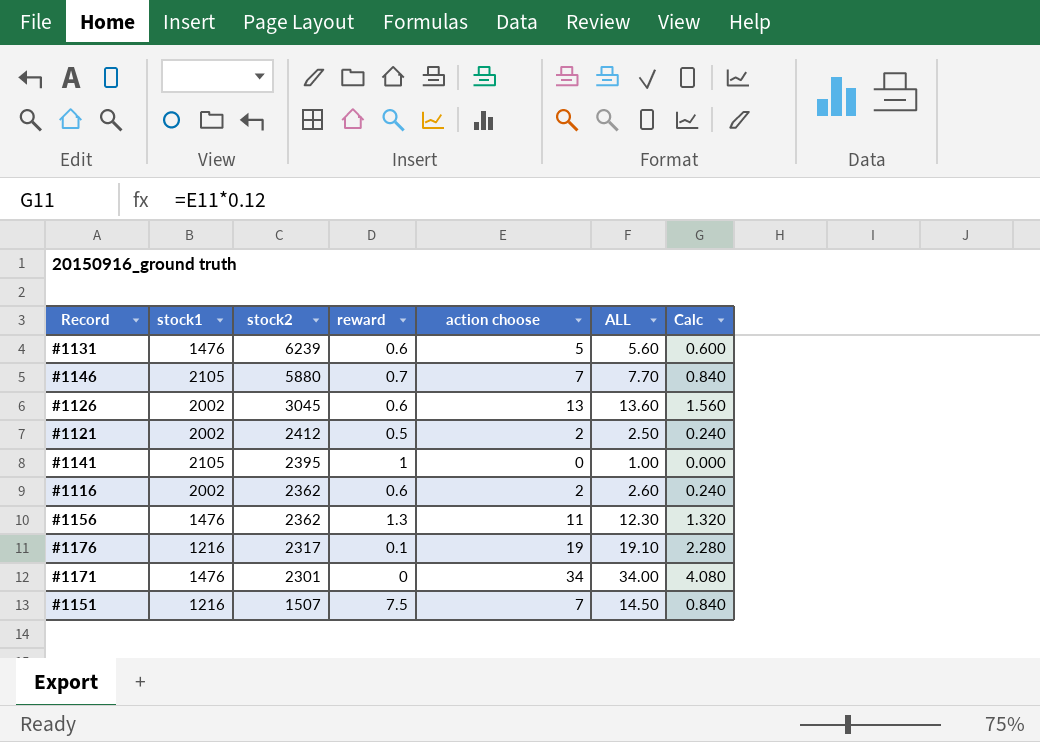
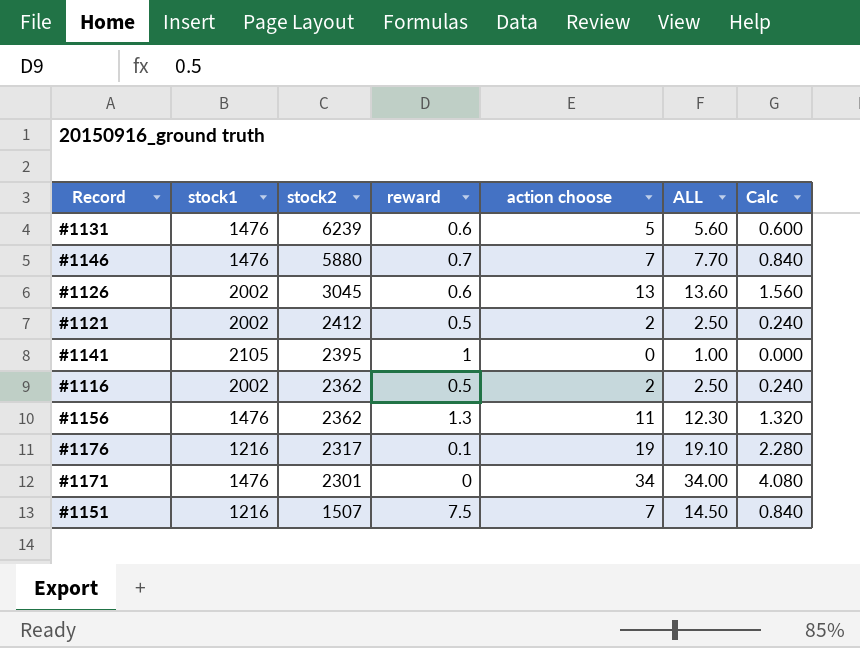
#1146 | stock1: 2105 -> 1476
#1116 | reward: 0.6 -> 0.5
#1116 | ALL: 2.60 -> 2.50

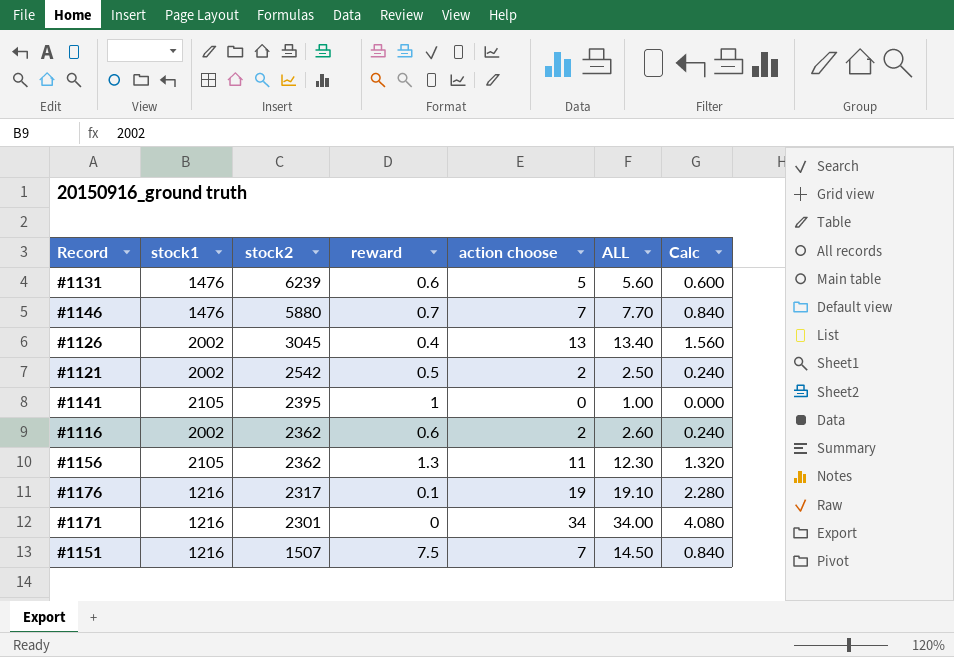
#1126 | reward: 0.6 -> 0.4
#1126 | ALL: 13.60 -> 13.40
#1121 | stock2: 2412 -> 2542
#1116 | reward: 0.5 -> 0.6
#1116 | ALL: 2.50 -> 2.60
#1156 | stock1: 1476 -> 2105
#1171 | stock1: 1476 -> 1216

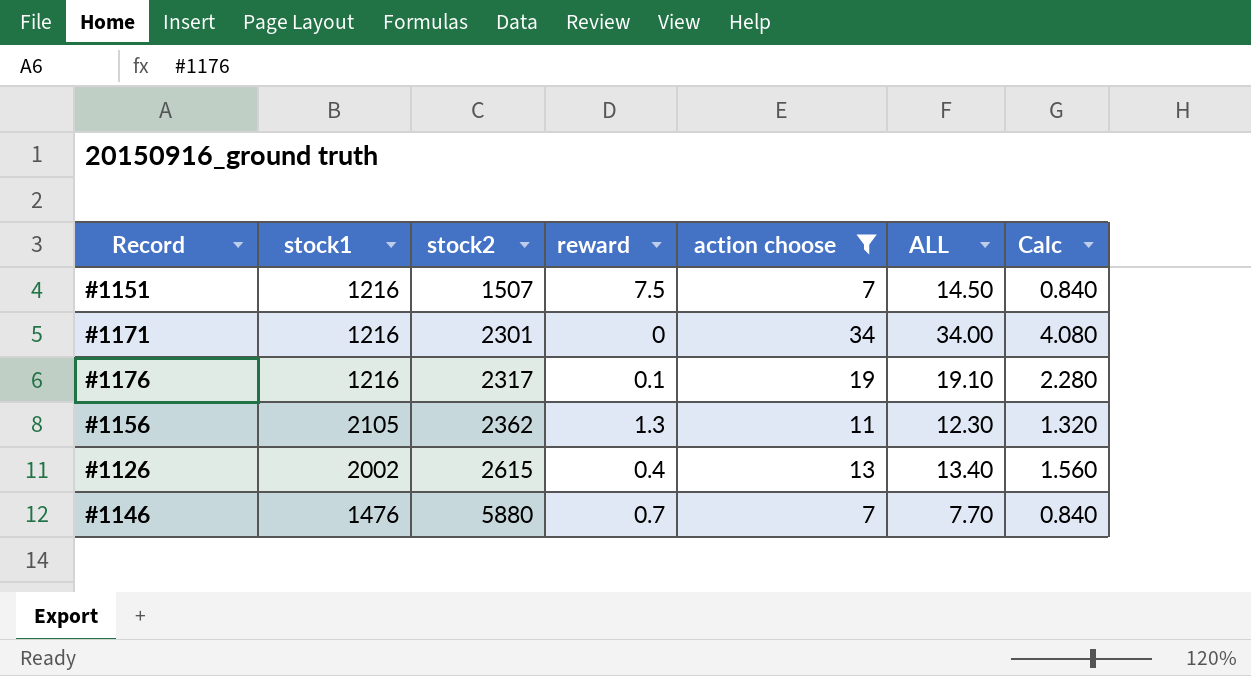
filter: none -> action choose >= 7
row order: stock2 descending -> stock2 ascending
#1126 | stock2: 3045 -> 2615

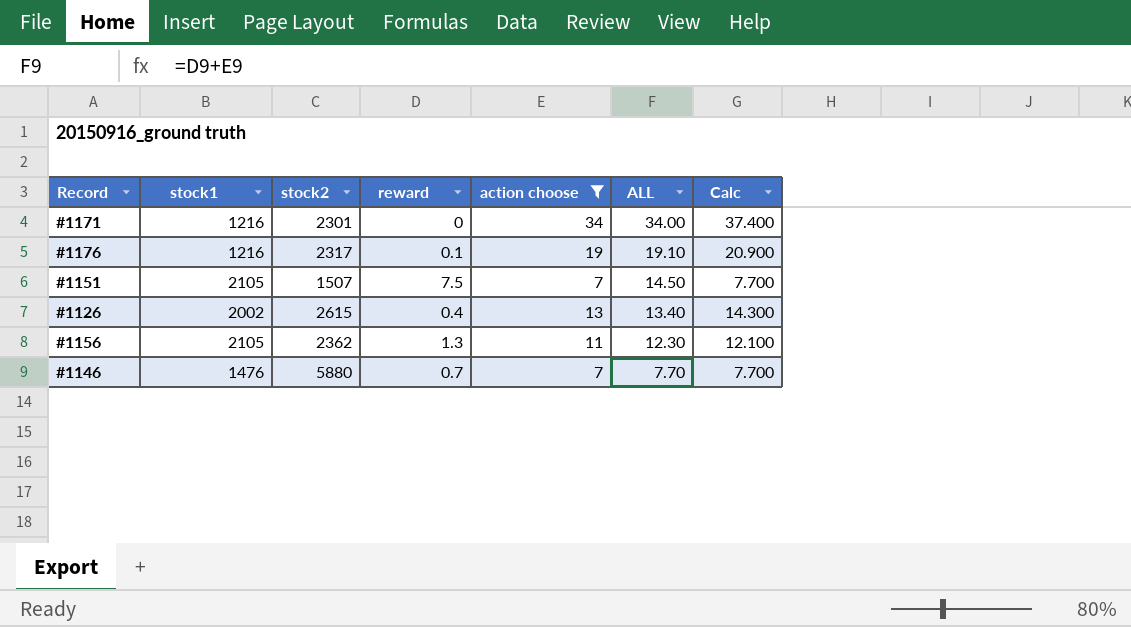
row order: stock2 ascending -> ALL descending
column Calc | formula: [action choose] * 0.12 -> [action choose] * 1.1
#1151 | stock1: 1216 -> 2105

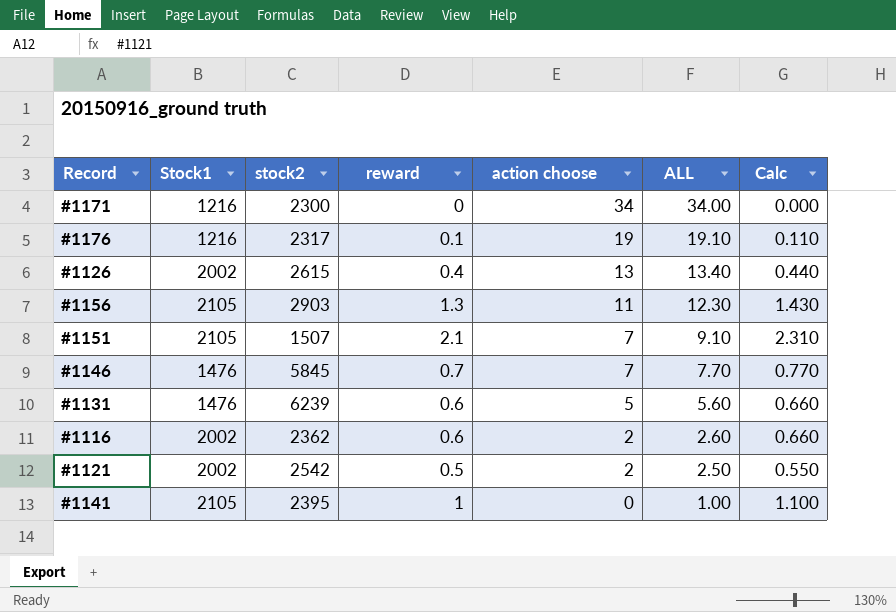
filter: action choose >= 7 -> none
row order: ALL descending -> action choose descending
column name: stock1 -> Stock1
column Calc | formula: [action choose] * 1.1 -> [reward] * 1.1
#1171 | stock2: 2301 -> 2300
#1156 | stock2: 2362 -> 2903
#1151 | reward: 7.5 -> 2.1
#1151 | ALL: 14.50 -> 9.10
#1146 | stock2: 5880 -> 5845

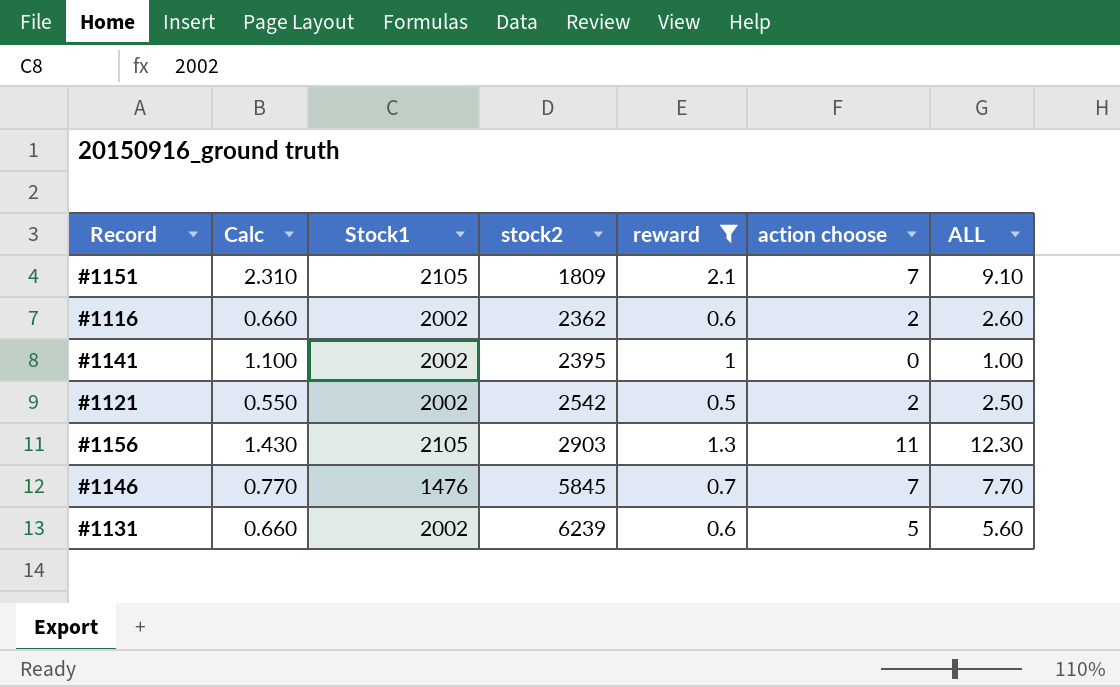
filter: none -> reward >= 0.5
row order: action choose descending -> stock2 ascending
column Calc | position: 7 -> 2
#1151 | stock2: 1507 -> 1809
#1141 | Stock1: 2105 -> 2002
#1131 | Stock1: 1476 -> 2002

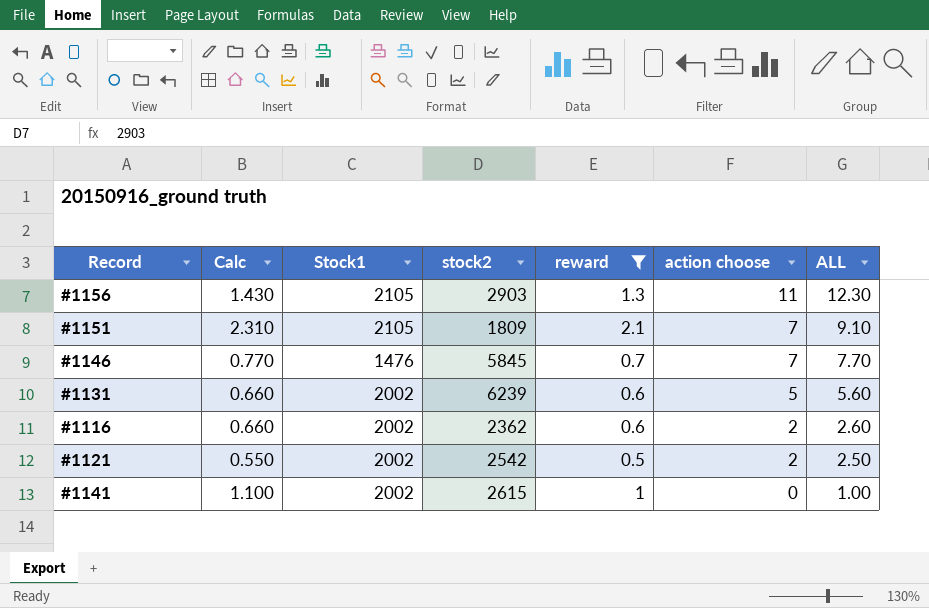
row order: stock2 ascending -> action choose descending
#1141 | stock2: 2395 -> 2615

